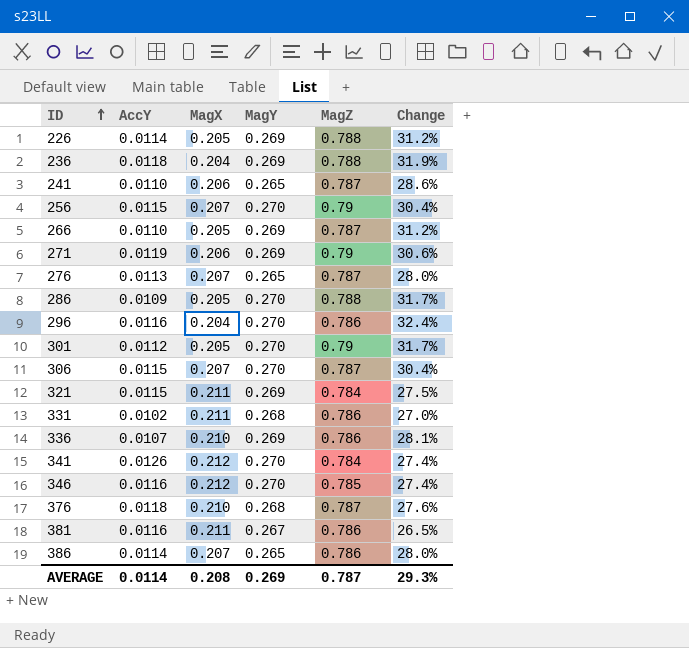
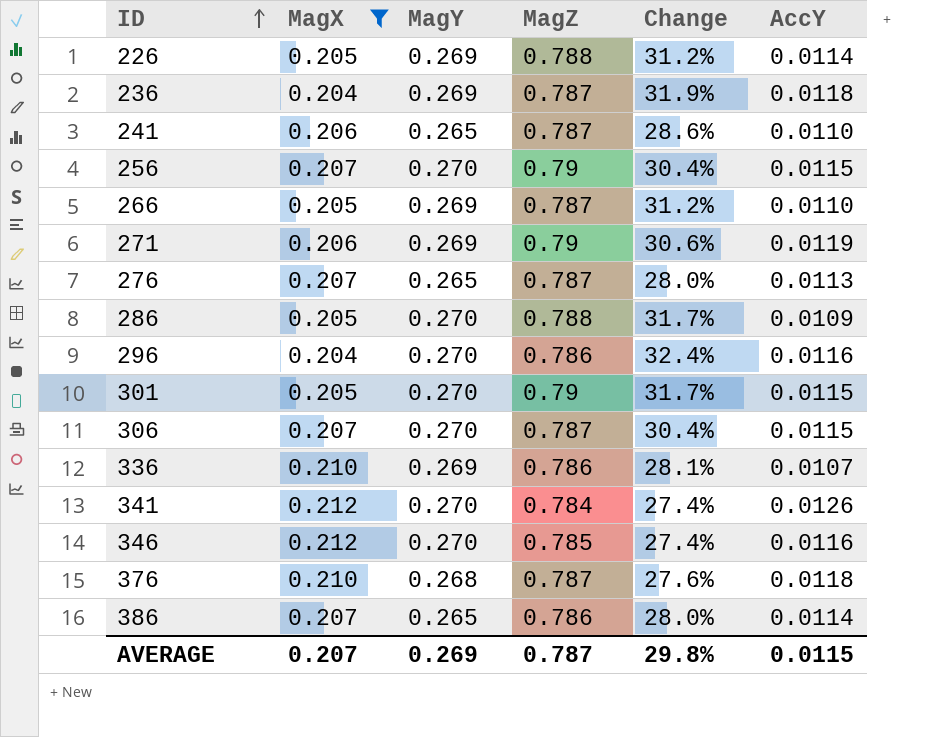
filter: none -> MagX != 0.211
column AccY | position: 2 -> 6
236 | MagZ: 0.788 -> 0.787
301 | AccY: 0.0112 -> 0.0115
AVERAGE | MagX: 0.208 -> 0.207
AVERAGE | Change: 29.3% -> 29.8%
AVERAGE | AccY: 0.0114 -> 0.0115

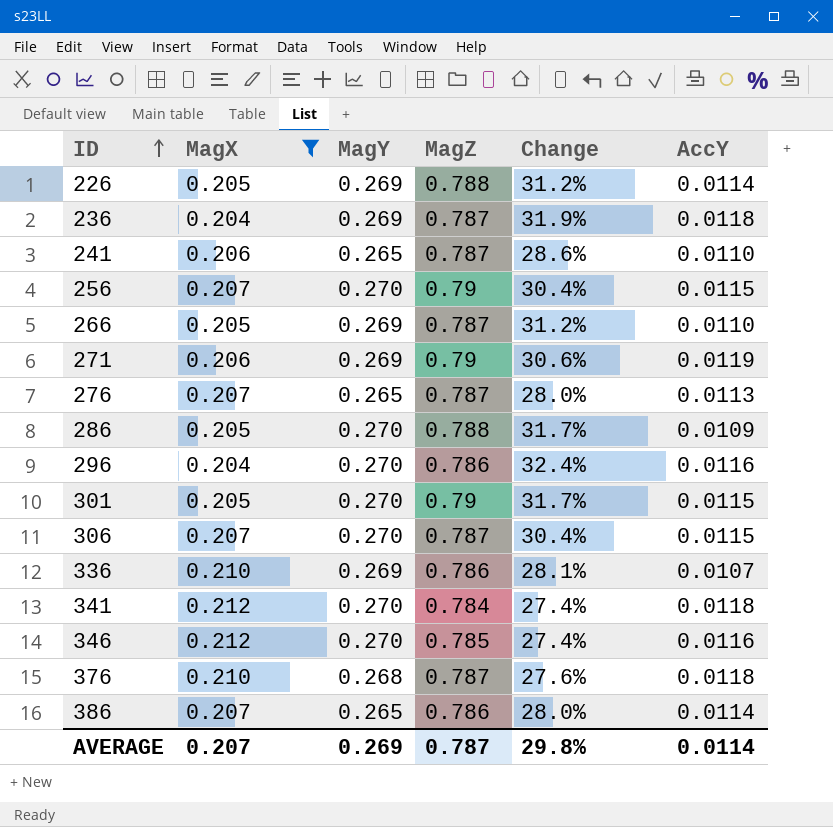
341 | AccY: 0.0126 -> 0.0118
AVERAGE | AccY: 0.0115 -> 0.0114

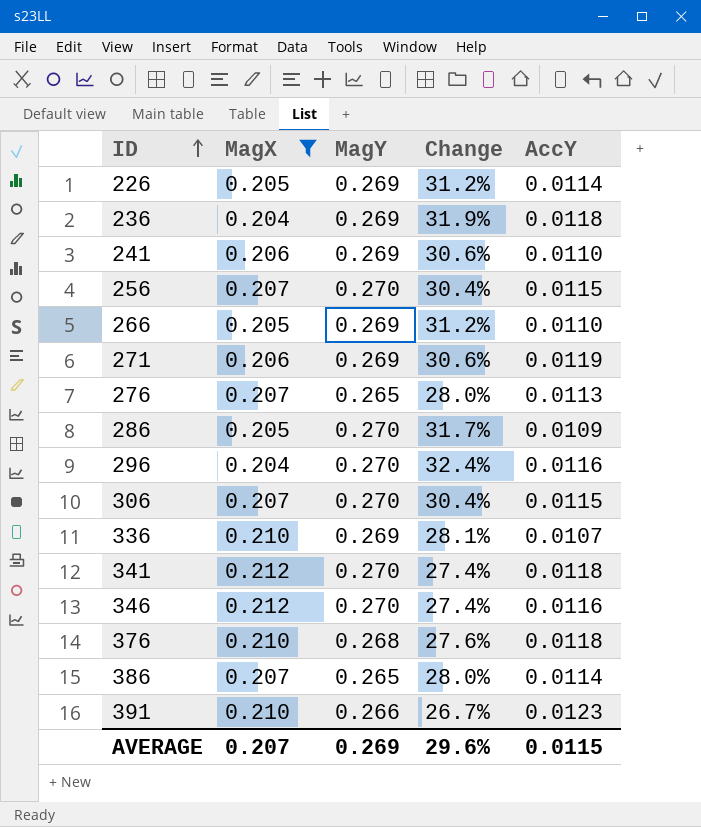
column MagZ | position: 4 -> none
row 301: 0.205 | 0.270 | 0.79 | 31.7% | 0.0115 -> none
241 | MagY: 0.265 -> 0.269
241 | Change: 28.6% -> 30.6%
row 391: none -> 0.210 | 0.266 | 26.7% | 0.0123
AVERAGE | Change: 29.8% -> 29.6%
AVERAGE | AccY: 0.0114 -> 0.0115

